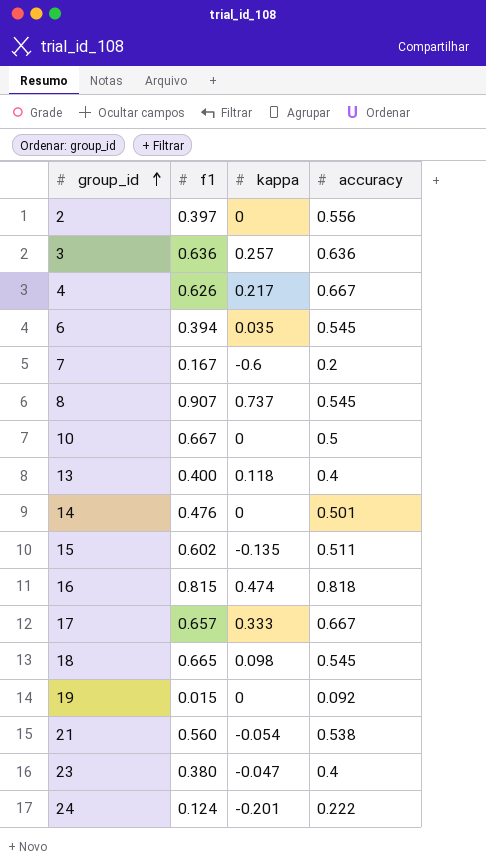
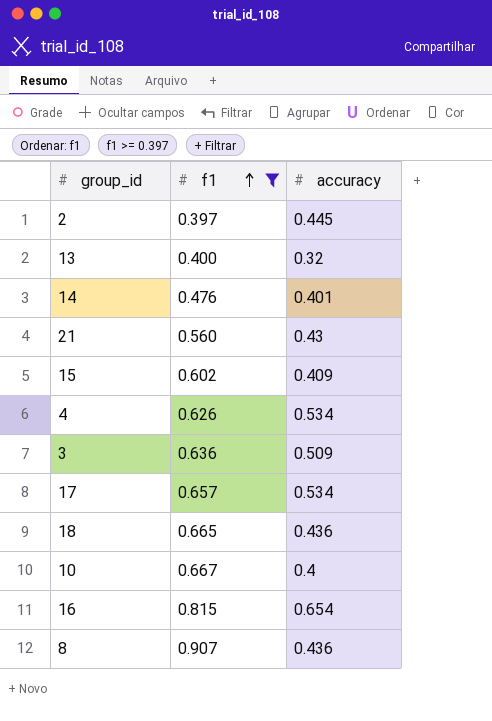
filter: none -> f1 >= 0.397
row order: group_id ascending -> f1 ascending
column kappa | position: 3 -> none
2 | accuracy: 0.556 -> 0.445
13 | accuracy: 0.4 -> 0.32
14 | accuracy: 0.501 -> 0.401
21 | accuracy: 0.538 -> 0.43
15 | accuracy: 0.511 -> 0.409
4 | accuracy: 0.667 -> 0.534
3 | accuracy: 0.636 -> 0.509
17 | accuracy: 0.667 -> 0.534
18 | accuracy: 0.545 -> 0.436
10 | accuracy: 0.5 -> 0.4
16 | accuracy: 0.818 -> 0.654
8 | accuracy: 0.545 -> 0.436

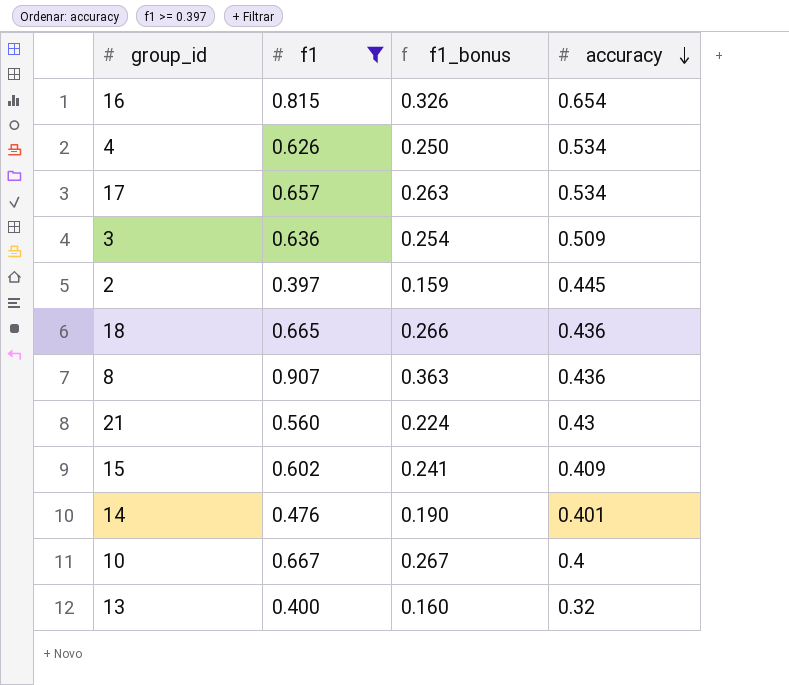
row order: f1 ascending -> accuracy descending
column f1_bonus | formula: none -> [f1] * 0.4

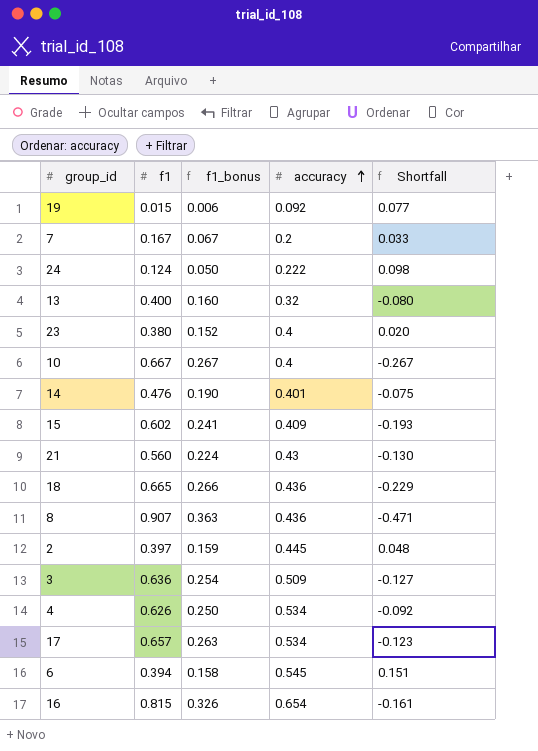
filter: f1 >= 0.397 -> none
row order: accuracy descending -> accuracy ascending
column Shortfall | formula: none -> [accuracy] - [f1]

